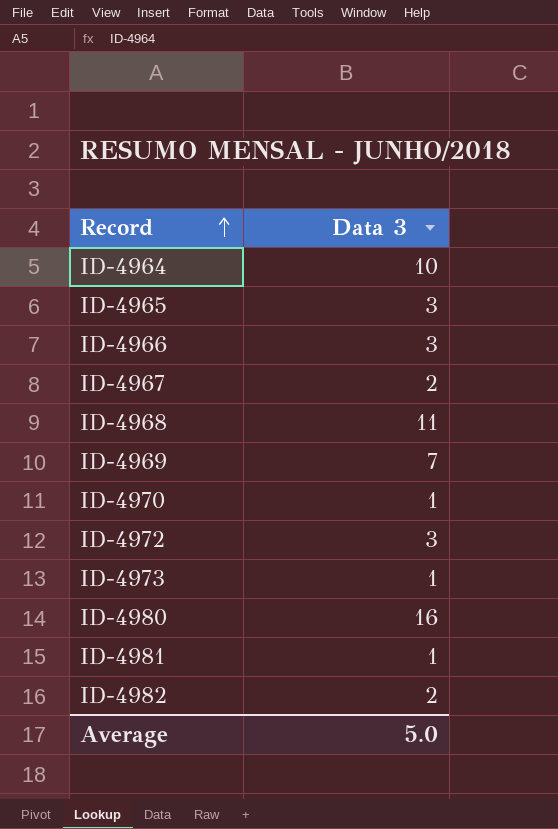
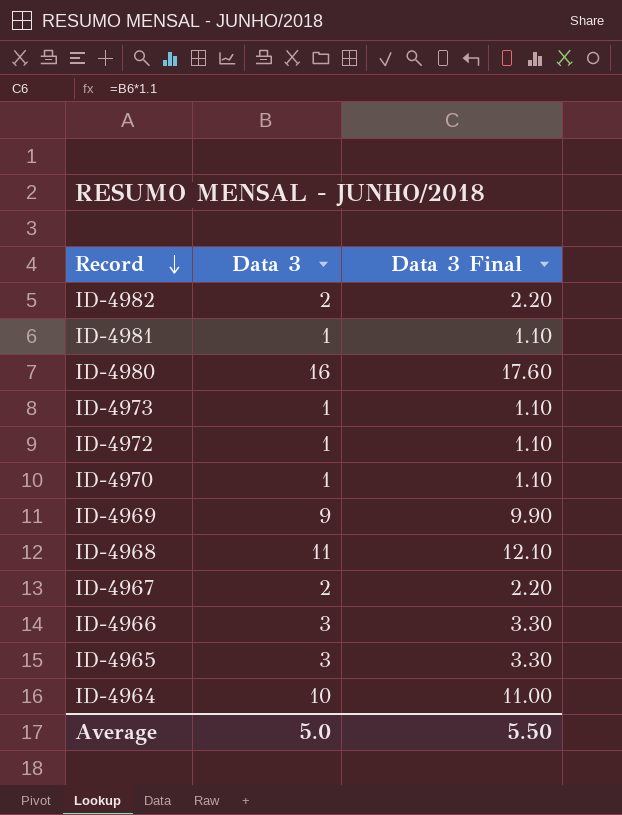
row order: Record ascending -> Record descending
column Data 3 Final | formula: none -> [Data 3] * 1.1
ID-4972 | Data 3: 3 -> 1
ID-4969 | Data 3: 7 -> 9

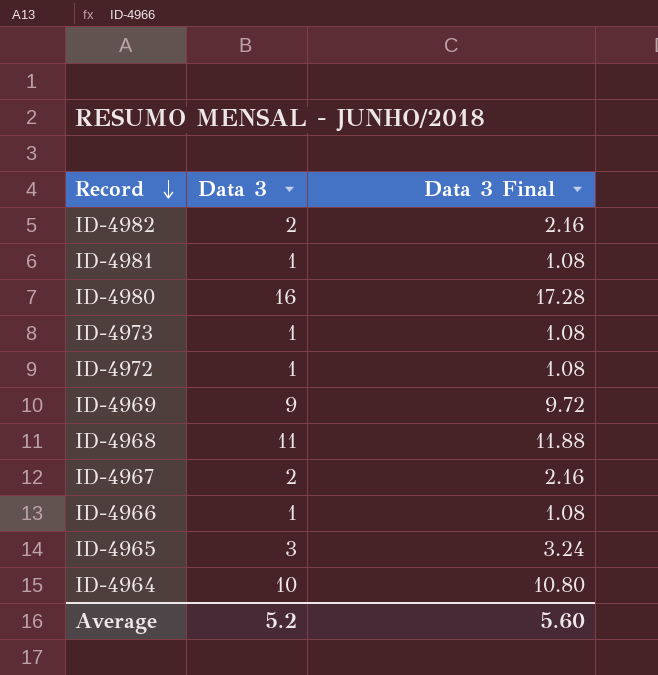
column Data 3 Final | formula: [Data 3] * 1.1 -> [Data 3] * 1.08
row ID-4970: 1 | 1.10 -> none
ID-4966 | Data 3: 3 -> 1
Average | Data 3: 5.0 -> 5.2
Average | Data 3 Final: 5.50 -> 5.60

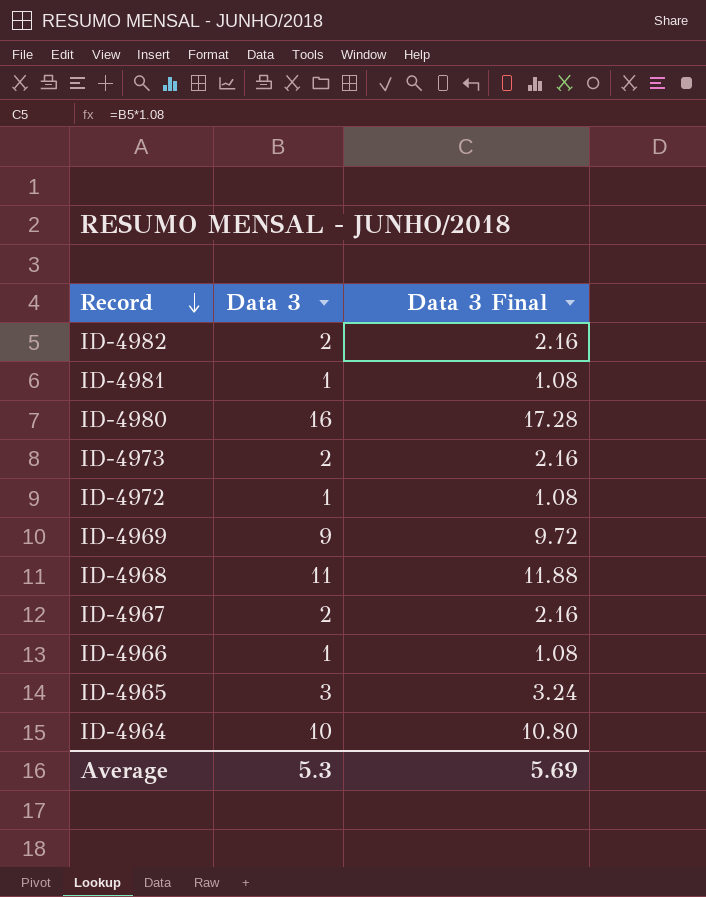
ID-4973 | Data 3: 1 -> 2
ID-4973 | Data 3 Final: 1.08 -> 2.16
Average | Data 3: 5.2 -> 5.3
Average | Data 3 Final: 5.60 -> 5.69

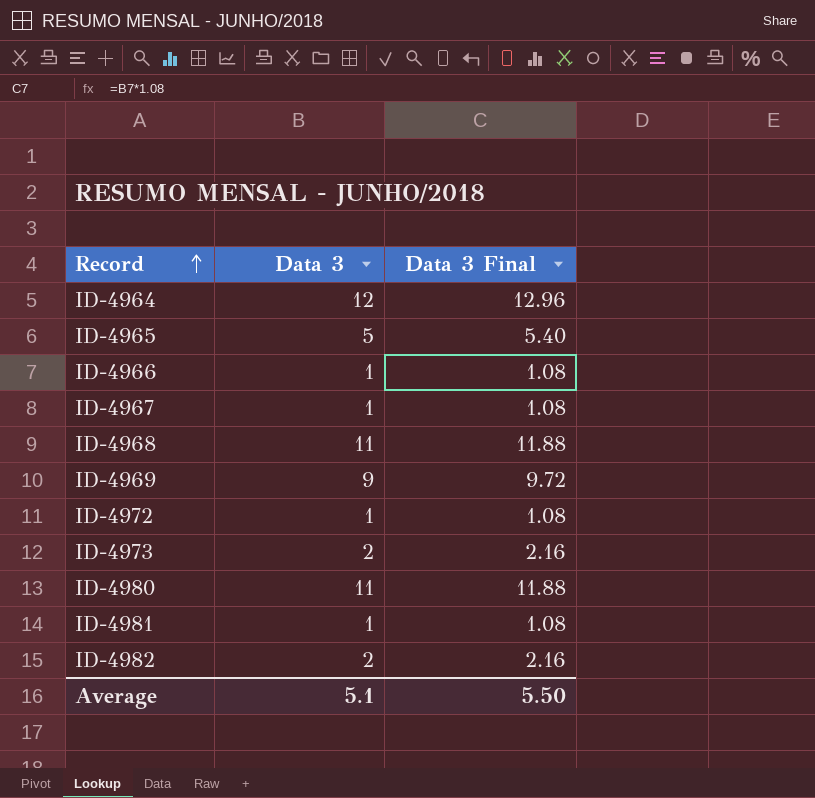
row order: Record descending -> Record ascending
ID-4964 | Data 3: 10 -> 12
ID-4964 | Data 3 Final: 10.80 -> 12.96
ID-4965 | Data 3: 3 -> 5
ID-4965 | Data 3 Final: 3.24 -> 5.40
ID-4967 | Data 3: 2 -> 1
ID-4967 | Data 3 Final: 2.16 -> 1.08
ID-4980 | Data 3: 16 -> 11
ID-4980 | Data 3 Final: 17.28 -> 11.88
Average | Data 3: 5.3 -> 5.1
Average | Data 3 Final: 5.69 -> 5.50

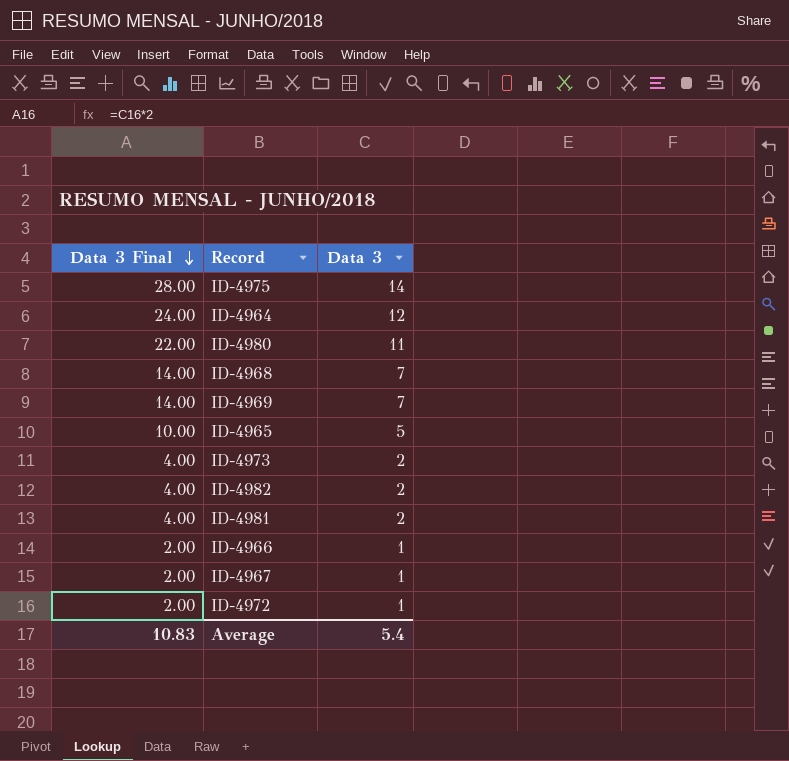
row order: Record ascending -> Data 3 Final descending
column Data 3 Final | formula: [Data 3] * 1.08 -> [Data 3] * 2
column Data 3 Final | position: 3 -> 1
row ID-4975: none -> 28.00 | 14
ID-4968 | Data 3: 11 -> 7
ID-4969 | Data 3: 9 -> 7
ID-4981 | Data 3: 1 -> 2
Average | Data 3 Final: 5.50 -> 10.83
Average | Data 3: 5.1 -> 5.4

